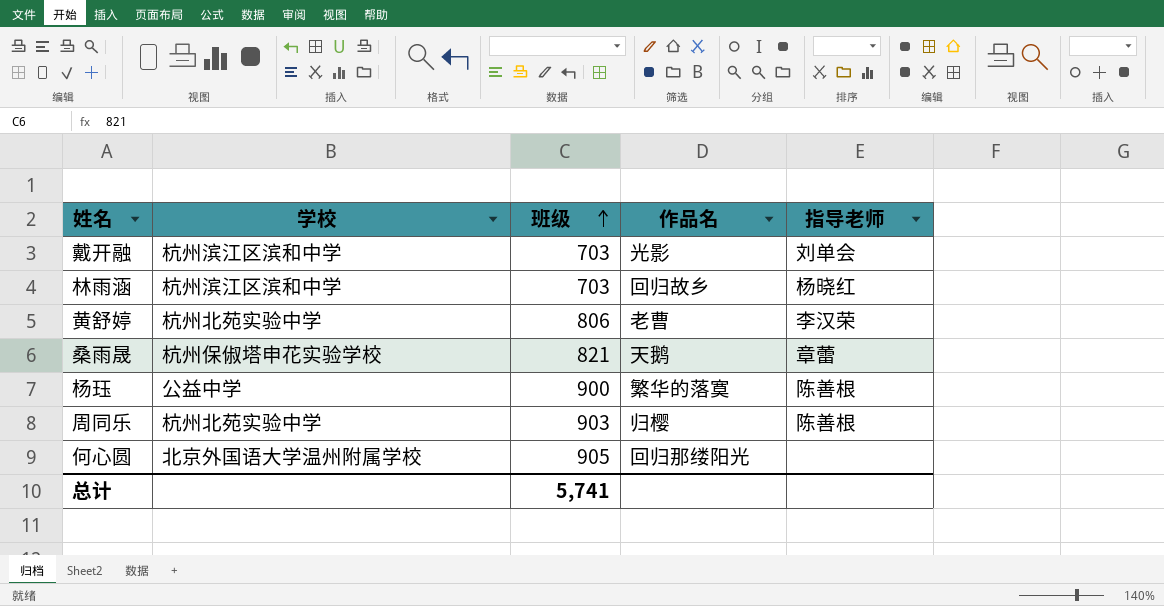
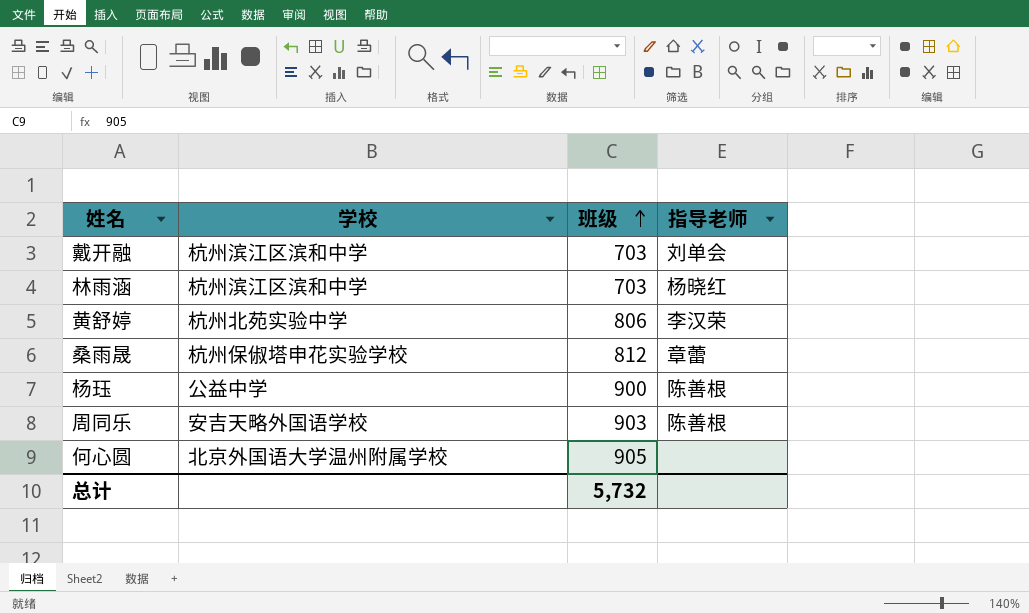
column 作品名 | position: 4 -> none
桑雨晟 | 班级: 821 -> 812
周同乐 | 学校: 杭州北苑实验中学 -> 安吉天略外国语学校
总计 | 班级: 5,741 -> 5,732

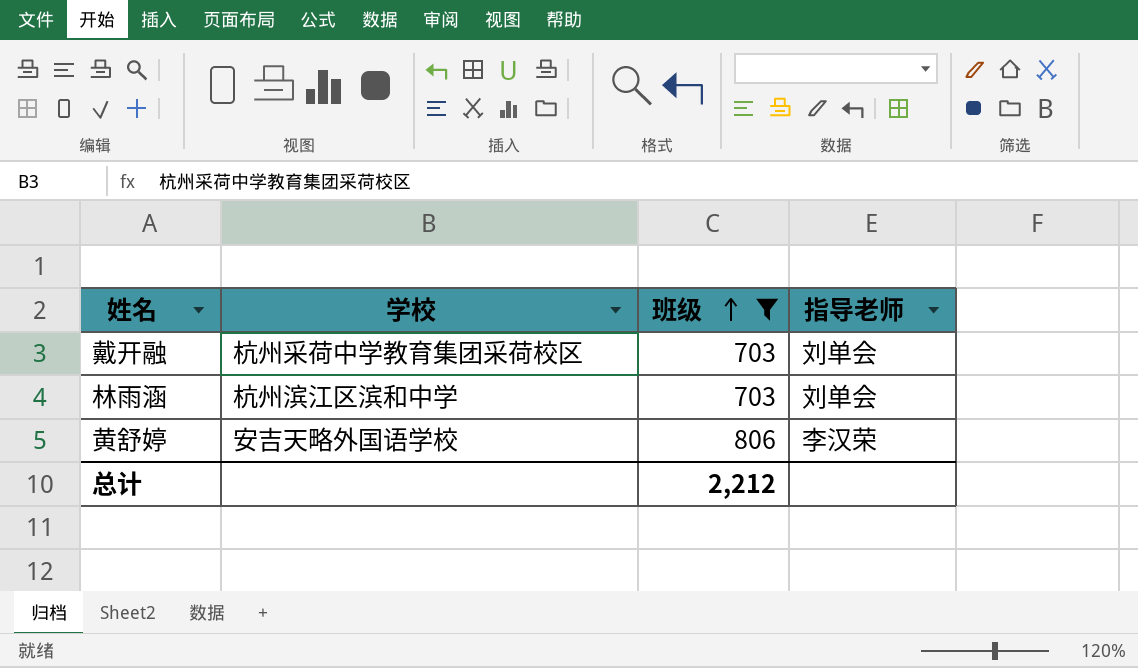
filter: none -> 班级 <= 806
戴开融 | 学校: 杭州滨江区滨和中学 -> 杭州采荷中学教育集团采荷校区
林雨涵 | 指导老师: 杨晓红 -> 刘单会
黄舒婷 | 学校: 杭州北苑实验中学 -> 安吉天略外国语学校
总计 | 班级: 5,732 -> 2,212

